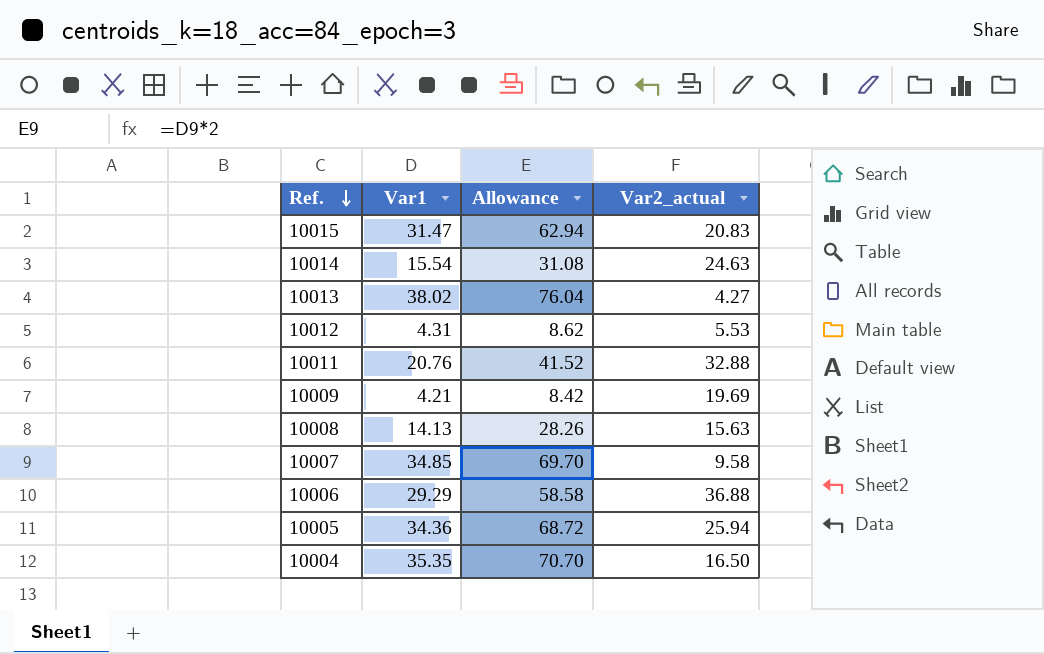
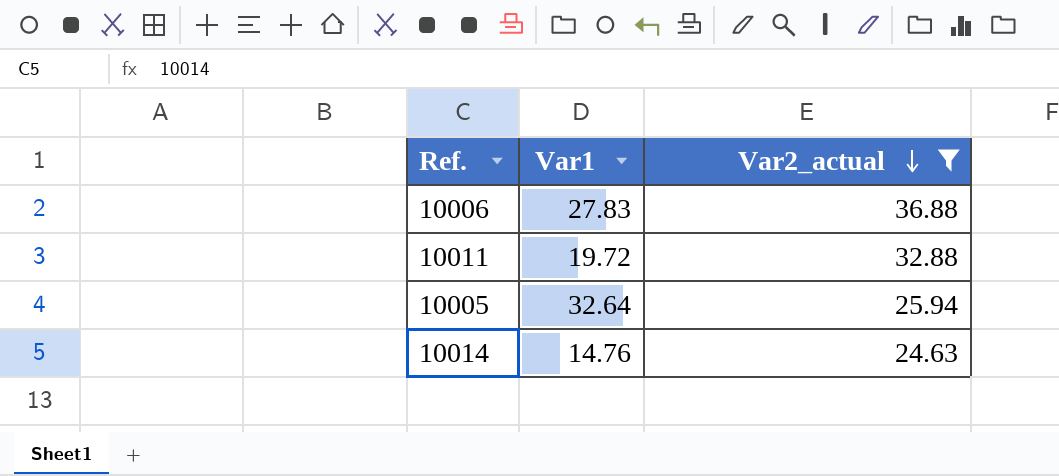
filter: none -> Var2_actual >= 24.63
row order: Ref. descending -> Var2_actual descending
column Allowance | formula: [Var1] * 2 -> none
10006 | Var1: 29.29 -> 27.83
10011 | Var1: 20.76 -> 19.72
10005 | Var1: 34.36 -> 32.64
10014 | Var1: 15.54 -> 14.76

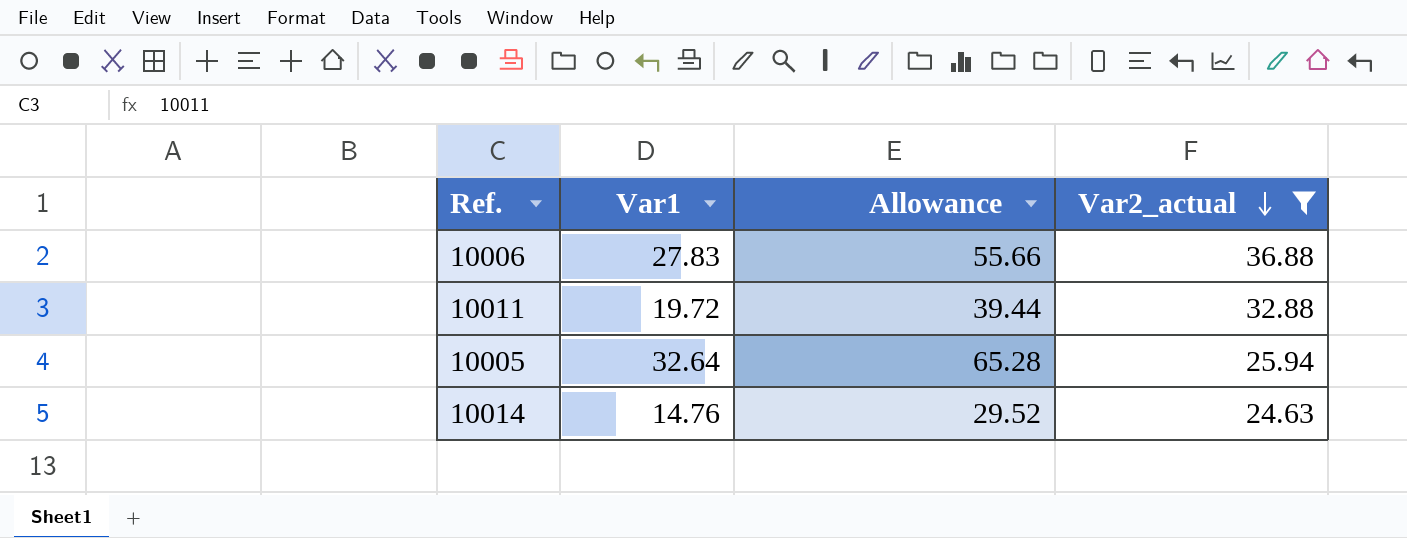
column Allowance | formula: none -> [Var1] * 2

